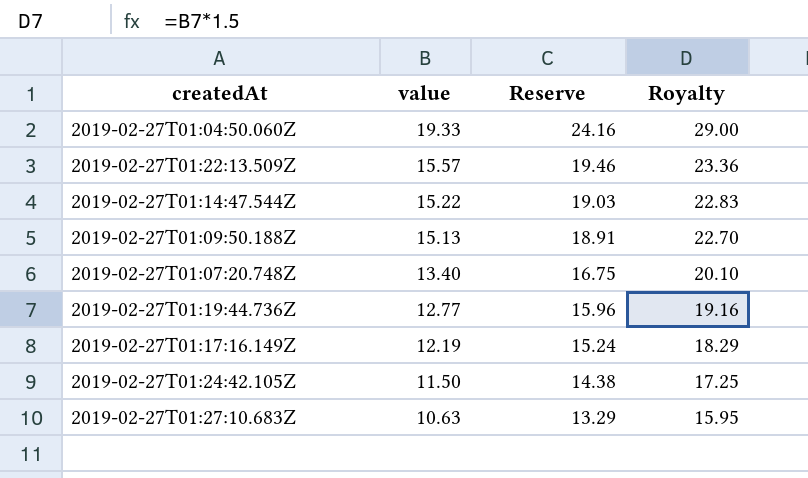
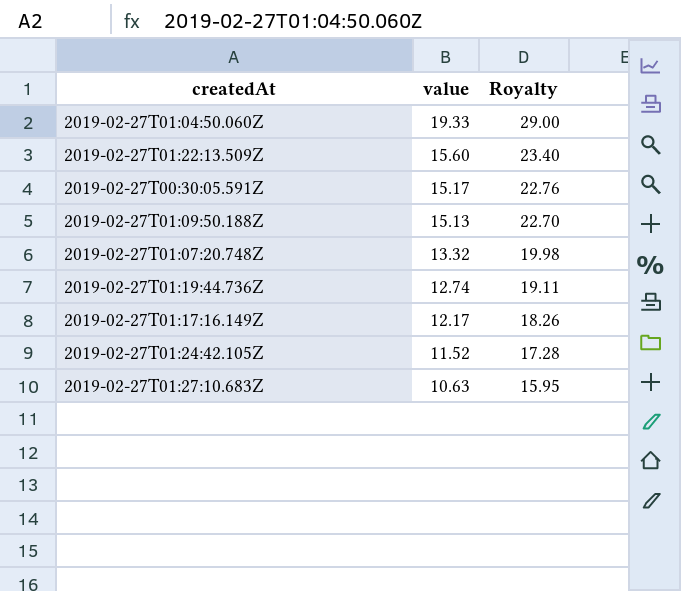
column Reserve | formula: [value] * 1.25 -> none
row 2019-02-27T01:14:47.544Z: 15.22 | 19.03 | 22.83 -> none
2019-02-27T01:22:13.509Z | value: 15.57 -> 15.60
2019-02-27T01:22:13.509Z | Royalty: 23.36 -> 23.40
row 2019-02-27T00:30:05.591Z: none -> 15.17 | 22.76
2019-02-27T01:07:20.748Z | value: 13.40 -> 13.32
2019-02-27T01:07:20.748Z | Royalty: 20.10 -> 19.98
2019-02-27T01:19:44.736Z | value: 12.77 -> 12.74
2019-02-27T01:19:44.736Z | Royalty: 19.16 -> 19.11
2019-02-27T01:17:16.149Z | value: 12.19 -> 12.17
2019-02-27T01:17:16.149Z | Royalty: 18.29 -> 18.26
2019-02-27T01:24:42.105Z | value: 11.50 -> 11.52
2019-02-27T01:24:42.105Z | Royalty: 17.25 -> 17.28

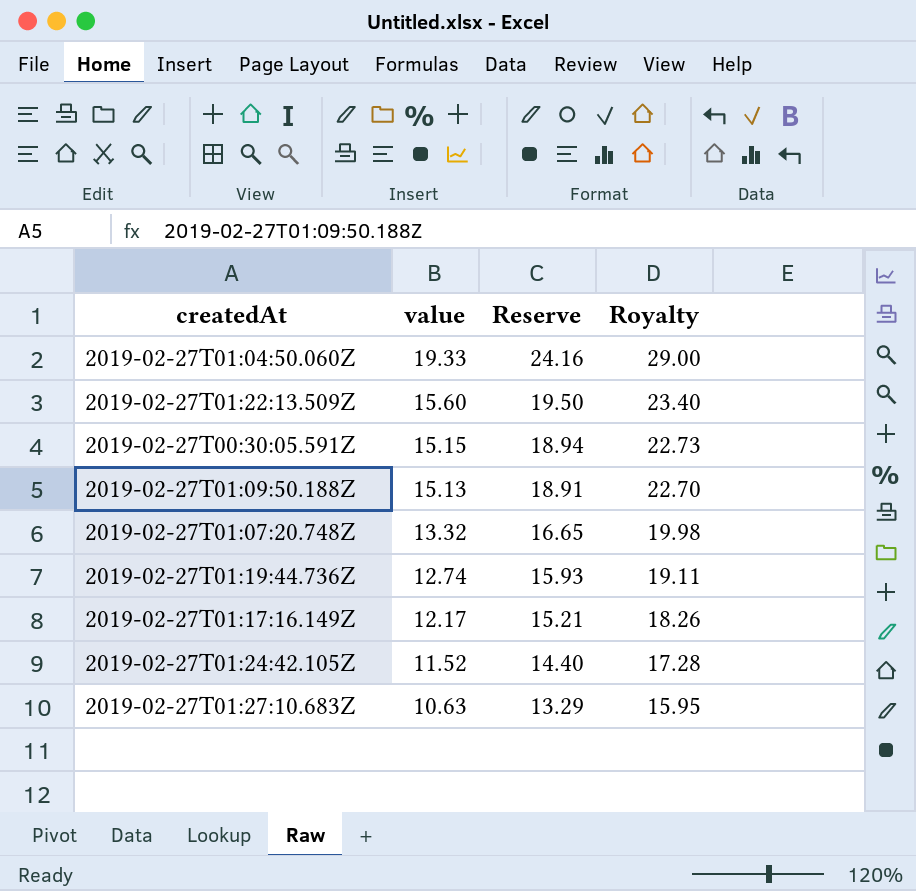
column Reserve | formula: none -> [value] * 1.25
2019-02-27T00:30:05.591Z | value: 15.17 -> 15.15
2019-02-27T00:30:05.591Z | Royalty: 22.76 -> 22.73

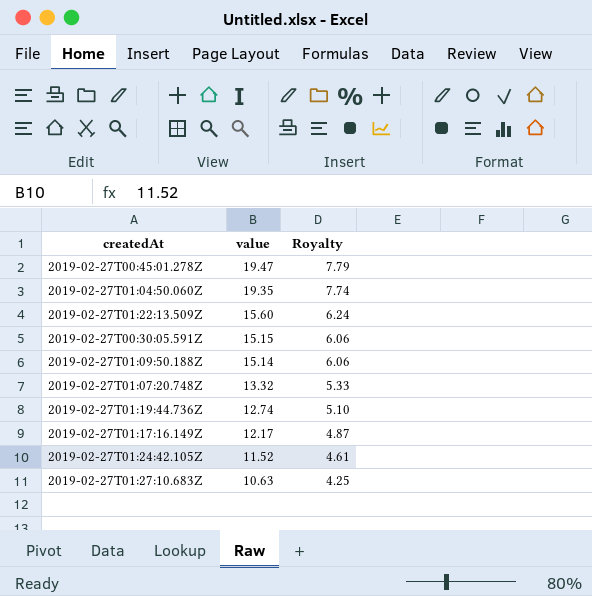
column Reserve | formula: [value] * 1.25 -> none
column Royalty | formula: [value] * 1.5 -> [value] * 0.4
row 2019-02-27T00:45:01.278Z: none -> 19.47 | 7.79
2019-02-27T01:04:50.060Z | value: 19.33 -> 19.35
2019-02-27T01:09:50.188Z | value: 15.13 -> 15.14

